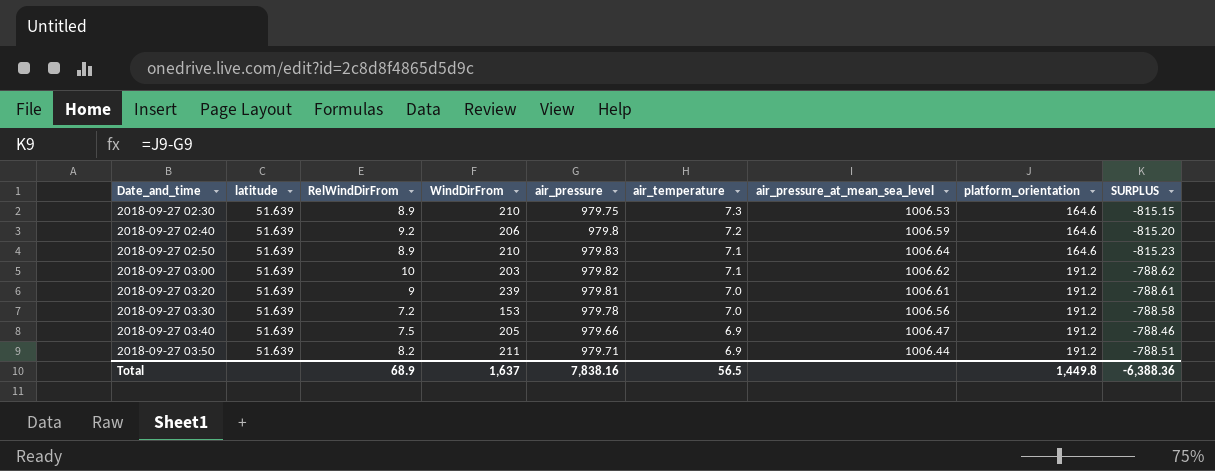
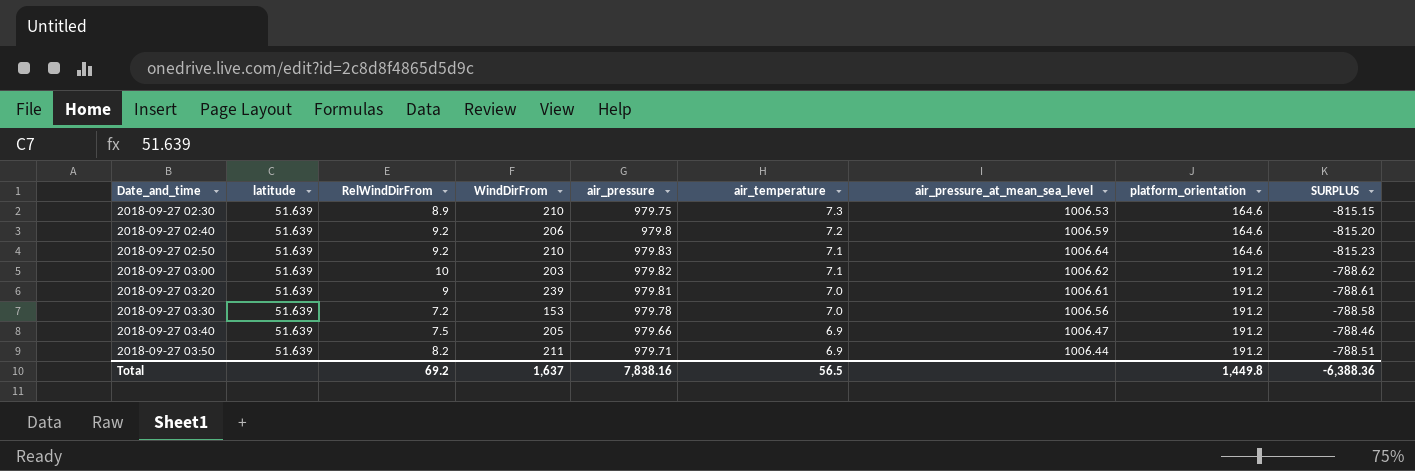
2018-09-27 02:50 | RelWindDirFrom: 8.9 -> 9.2
Total | RelWindDirFrom: 68.9 -> 69.2

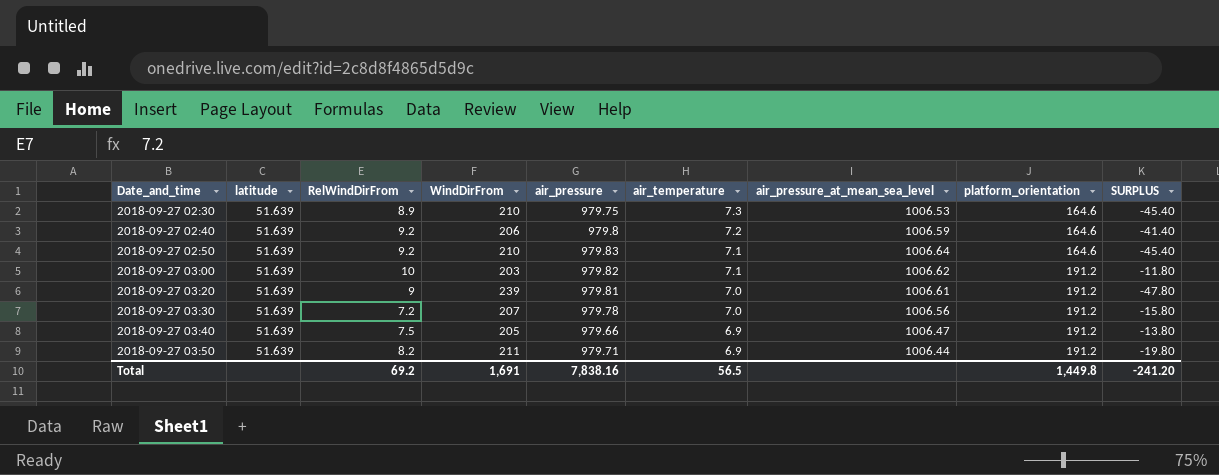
column SURPLUS | formula: [platform_orientation] - [air_pressure] -> [platform_orientation] - [WindDirFrom]
2018-09-27 03:30 | WindDirFrom: 153 -> 207
Total | WindDirFrom: 1,637 -> 1,691
Total | SURPLUS: -6,388.36 -> -241.20

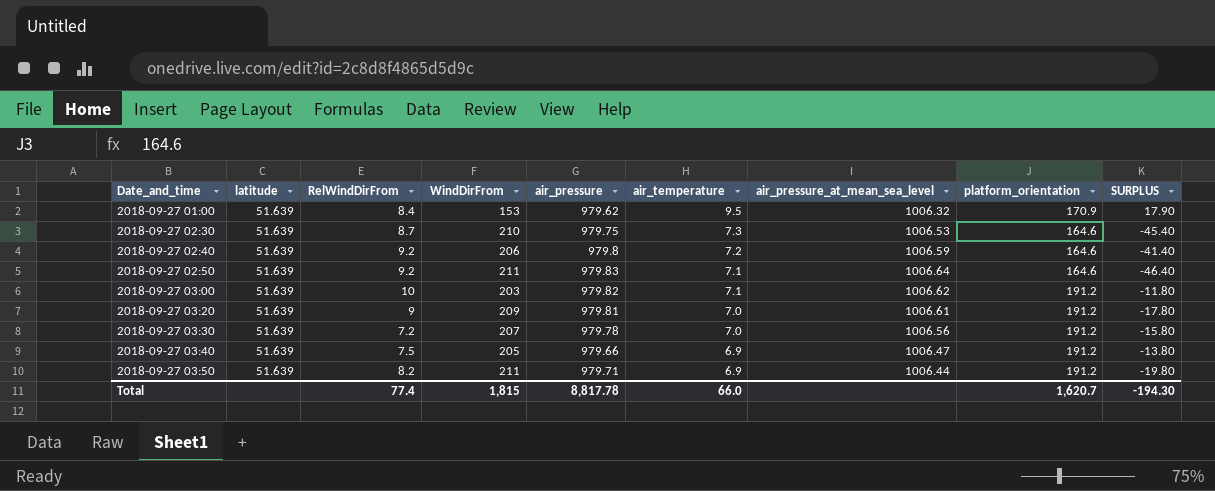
row 2018-09-27 01:00: none -> 51.639 | 8.4 | 153 | 979.62 | 9.5 | 1006.32 | 170.9 | 17.90
2018-09-27 02:30 | RelWindDirFrom: 8.9 -> 8.7
2018-09-27 02:50 | WindDirFrom: 210 -> 211
2018-09-27 02:50 | SURPLUS: -45.40 -> -46.40
2018-09-27 03:20 | WindDirFrom: 239 -> 209
2018-09-27 03:20 | SURPLUS: -47.80 -> -17.80
Total | RelWindDirFrom: 69.2 -> 77.4
Total | WindDirFrom: 1,691 -> 1,815
Total | air_pressure: 7,838.16 -> 8,817.78
Total | air_temperature: 56.5 -> 66.0
Total | platform_orientation: 1,449.8 -> 1,620.7
Total | SURPLUS: -241.20 -> -194.30

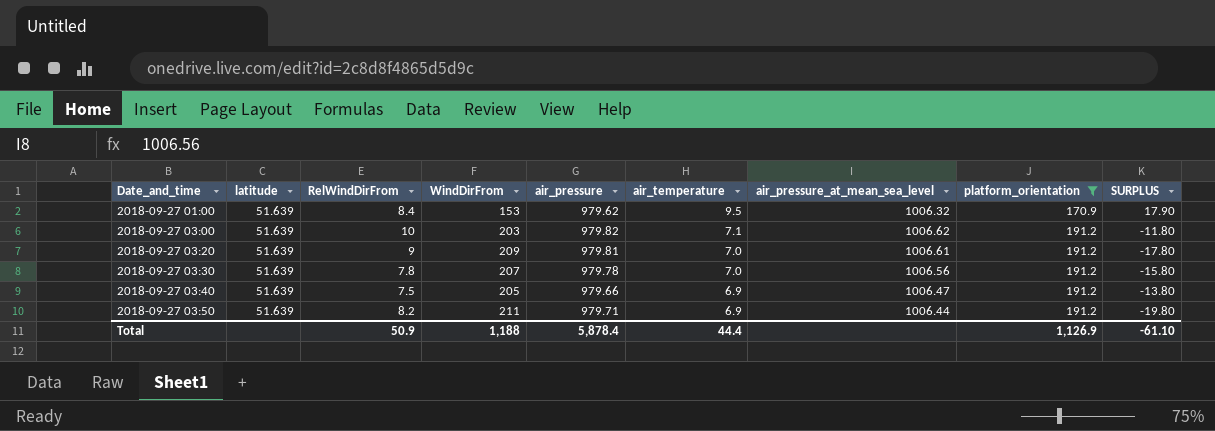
filter: none -> platform_orientation != 164.6
2018-09-27 03:30 | RelWindDirFrom: 7.2 -> 7.8
Total | RelWindDirFrom: 77.4 -> 50.9
Total | WindDirFrom: 1,815 -> 1,188
Total | air_pressure: 8,817.78 -> 5,878.4
Total | air_temperature: 66.0 -> 44.4
Total | platform_orientation: 1,620.7 -> 1,126.9
Total | SURPLUS: -194.30 -> -61.10

